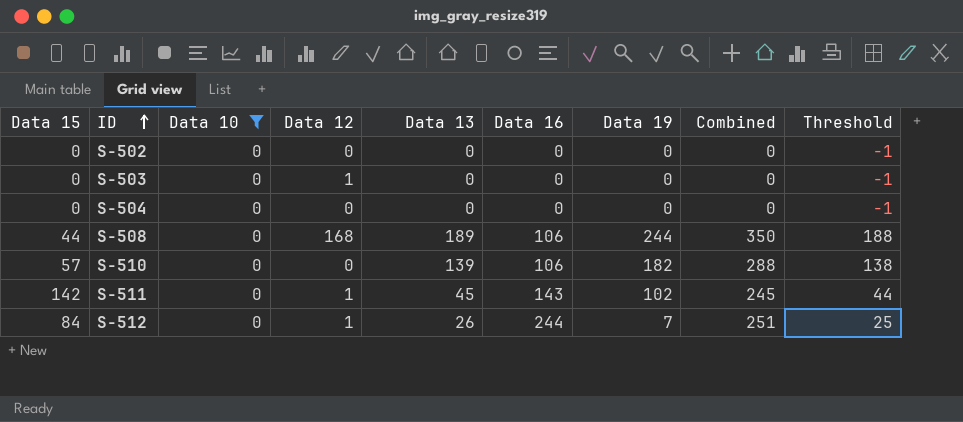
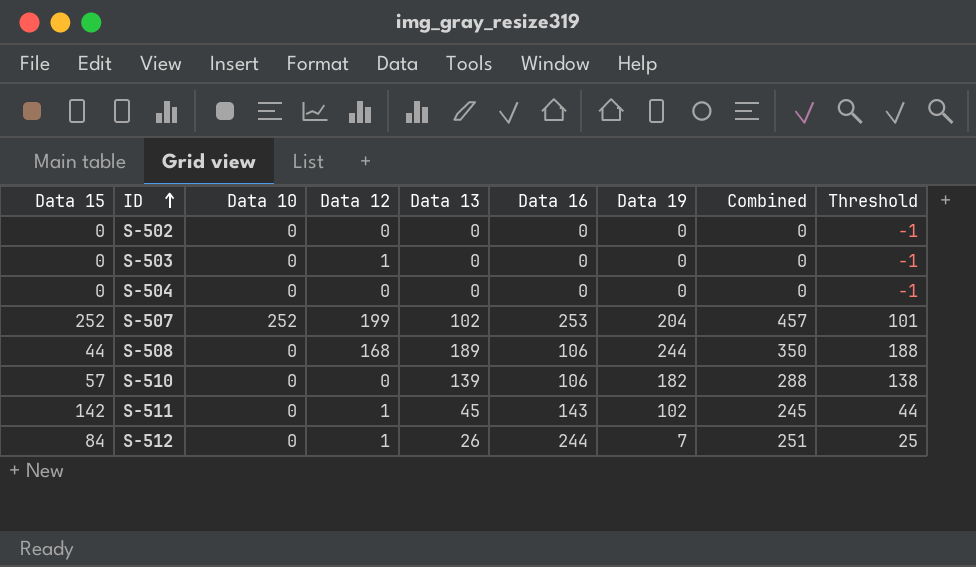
filter: Data 10 = 0 -> none

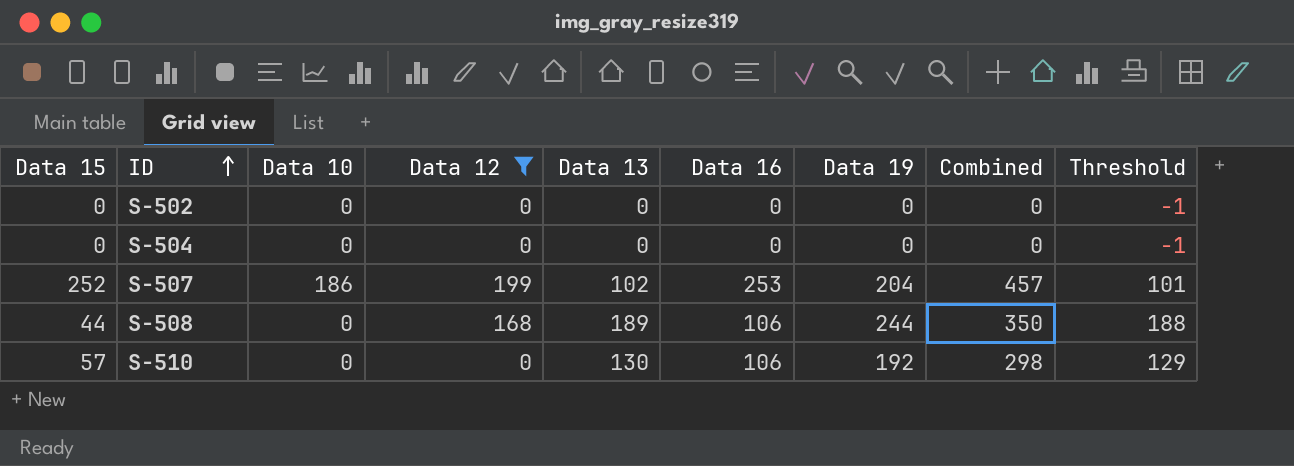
filter: none -> Data 12 != 1
S-507 | Data 10: 252 -> 186
S-510 | Data 13: 139 -> 130
S-510 | Data 19: 182 -> 192
S-510 | Combined: 288 -> 298
S-510 | Threshold: 138 -> 129

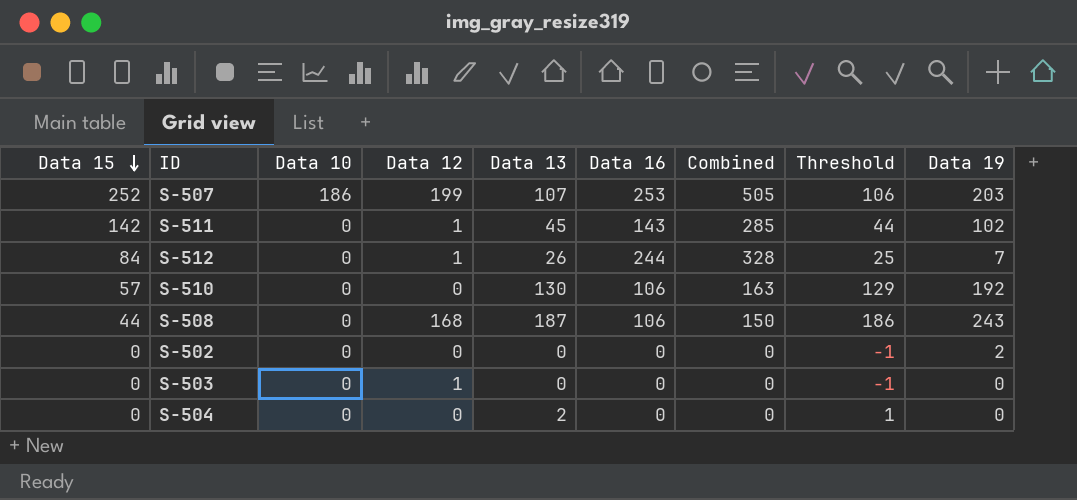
filter: Data 12 != 1 -> none
row order: ID ascending -> Data 15 descending
column Combined | formula: [Data 16] + [Data 19] -> [Data 15] + [Data 16]
column Data 19 | position: 7 -> 9
S-507 | Data 13: 102 -> 107
S-507 | Threshold: 101 -> 106
S-507 | Data 19: 204 -> 203
S-508 | Data 13: 189 -> 187
S-508 | Threshold: 188 -> 186
S-508 | Data 19: 244 -> 243
S-502 | Data 19: 0 -> 2
S-504 | Data 13: 0 -> 2
S-504 | Threshold: -1 -> 1

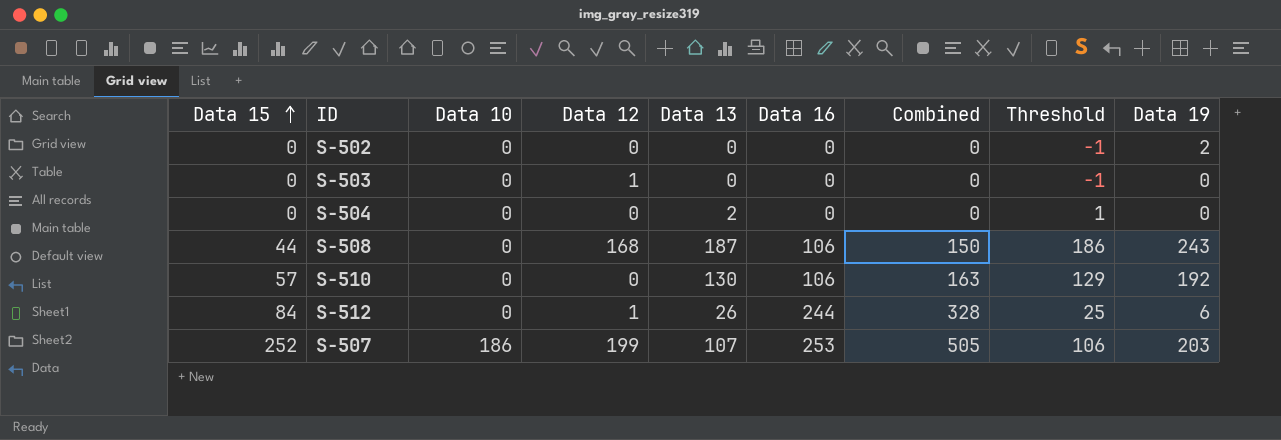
row order: Data 15 descending -> Data 15 ascending
row S-511: 142 | 0 | 1 | 45 | 143 | 285 | 44 | 102 -> none
S-512 | Data 19: 7 -> 6

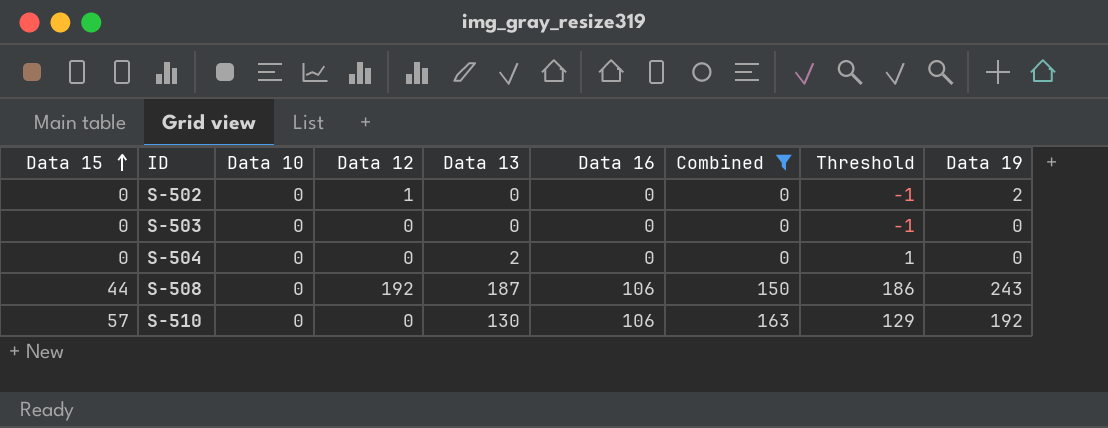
filter: none -> Combined <= 163
S-502 | Data 12: 0 -> 1
S-503 | Data 12: 1 -> 0
S-508 | Data 12: 168 -> 192

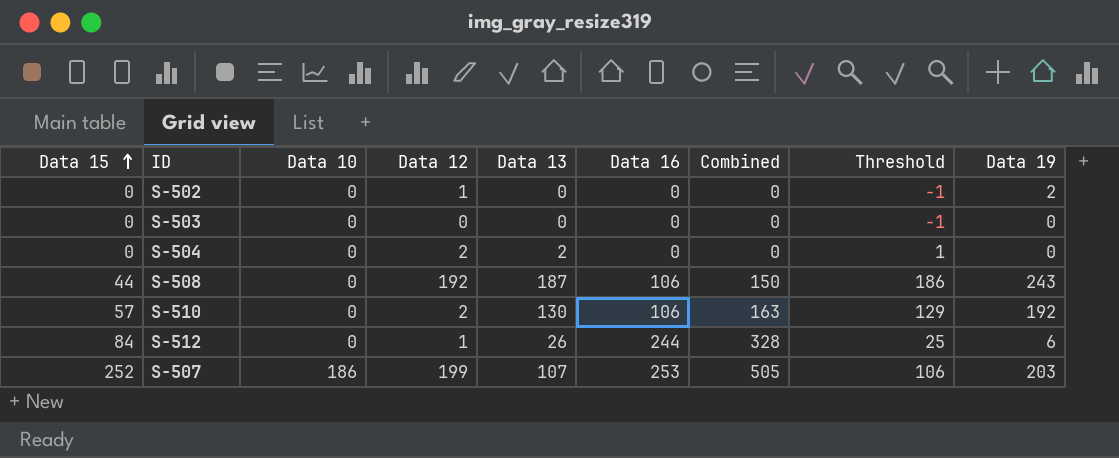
filter: Combined <= 163 -> none
S-504 | Data 12: 0 -> 2
S-510 | Data 12: 0 -> 2

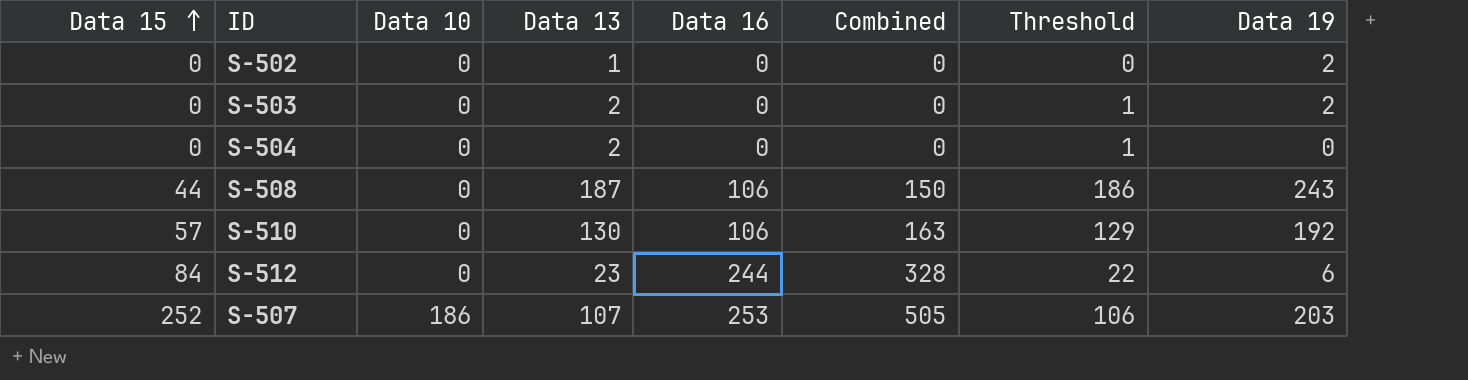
column Data 12 | position: 4 -> none
S-502 | Data 13: 0 -> 1
S-502 | Threshold: -1 -> 0
S-503 | Data 13: 0 -> 2
S-503 | Threshold: -1 -> 1
S-503 | Data 19: 0 -> 2
S-512 | Data 13: 26 -> 23
S-512 | Threshold: 25 -> 22

